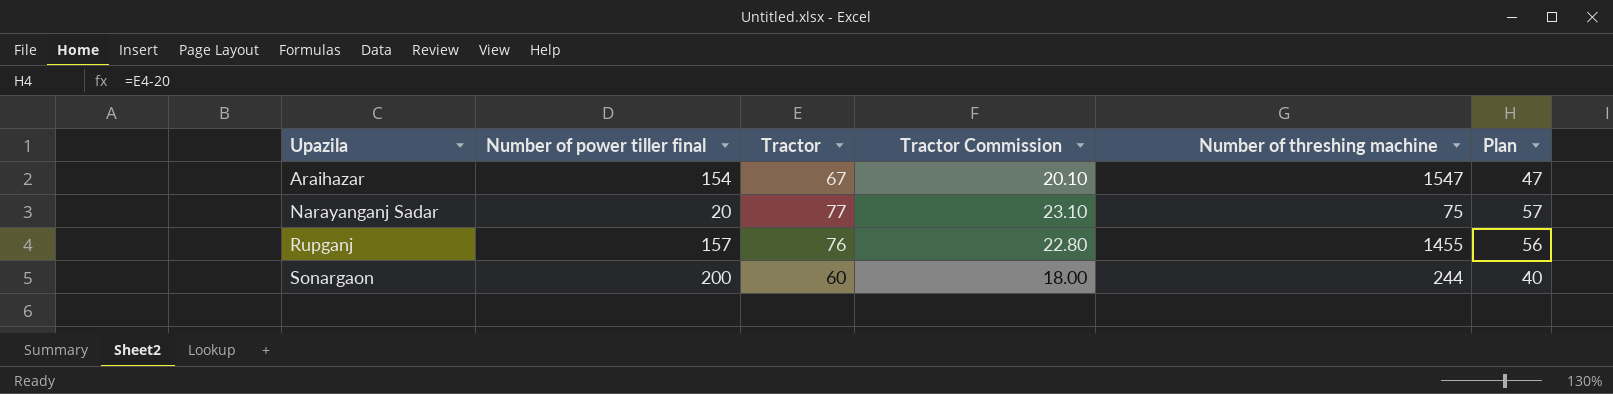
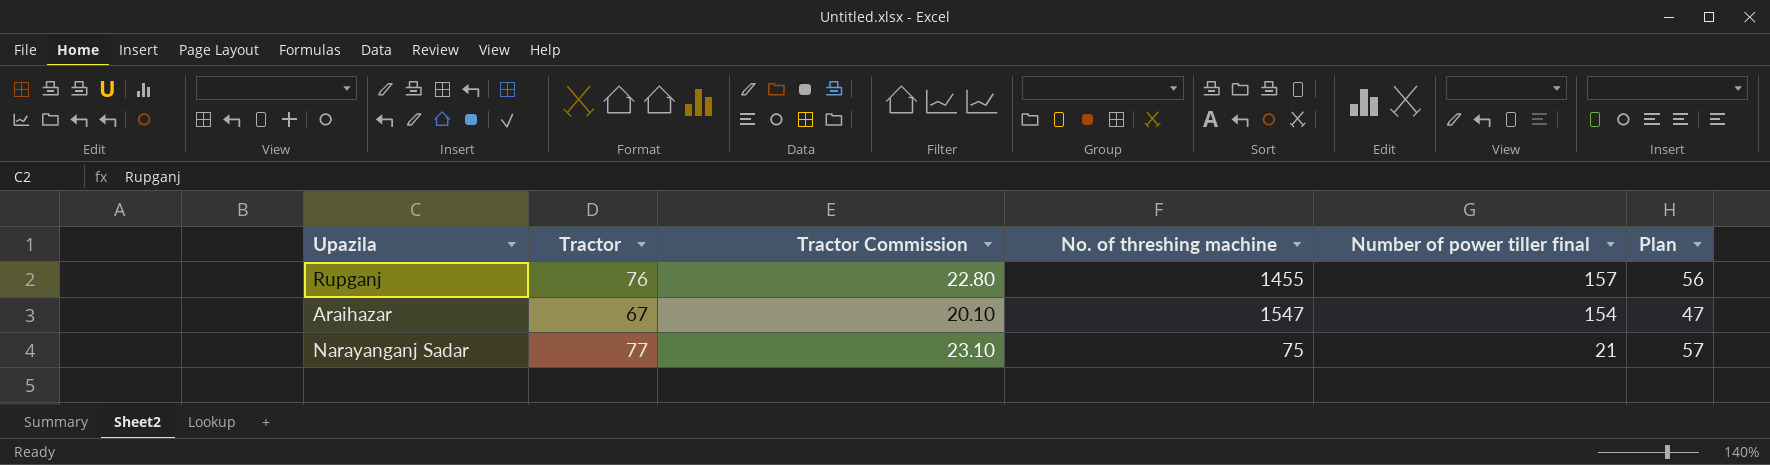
row order: Upazila ascending -> Number of power tiller final descending
column name: Number of threshing machine -> No. of threshing machine
column Number of power tiller final | position: 2 -> 5
row Sonargaon: 200 | 60 | 18.00 | 244 | 40 -> none
Narayanganj Sadar | Number of power tiller final: 20 -> 21

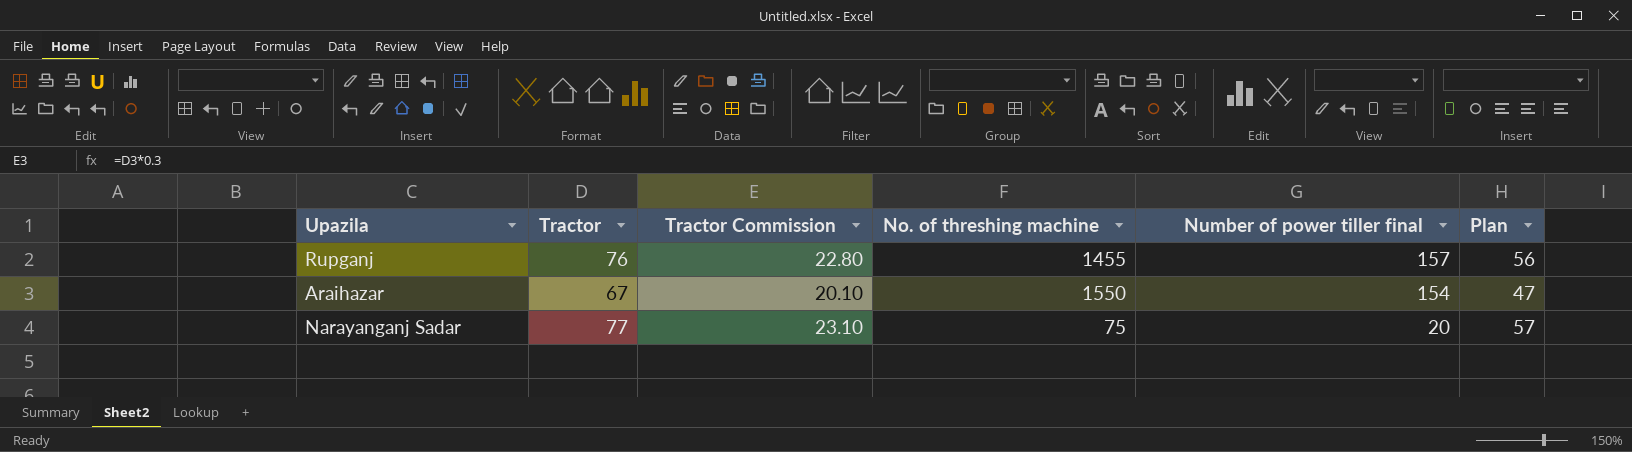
Araihazar | No. of threshing machine: 1547 -> 1550
Narayanganj Sadar | Number of power tiller final: 21 -> 20

